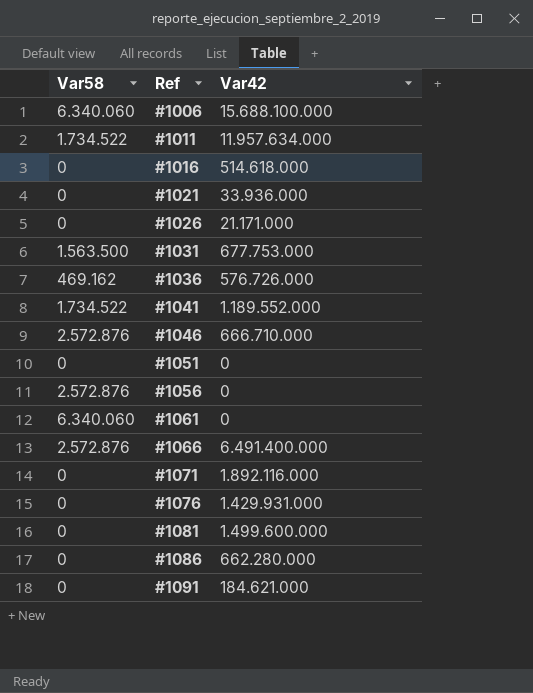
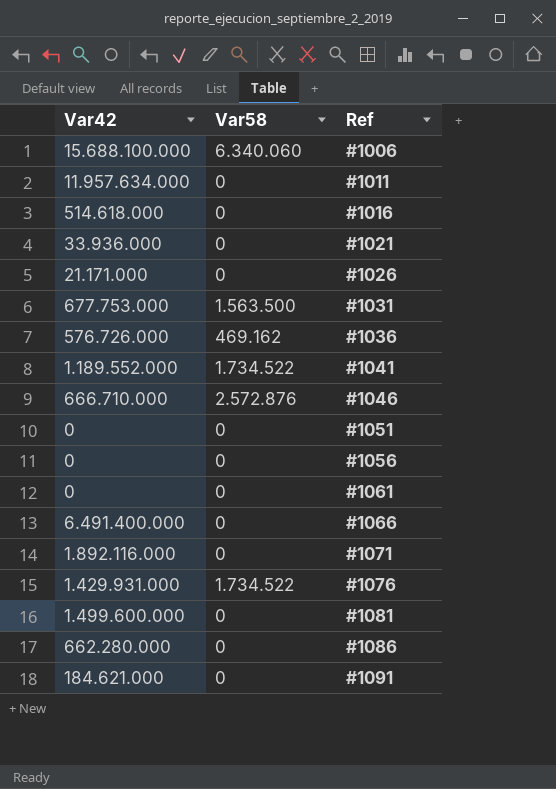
column Var42 | position: 3 -> 1
#1011 | Var58: 1.734.522 -> 0
#1056 | Var58: 2.572.876 -> 0
#1061 | Var58: 6.340.060 -> 0
#1066 | Var58: 2.572.876 -> 0
#1076 | Var58: 0 -> 1.734.522

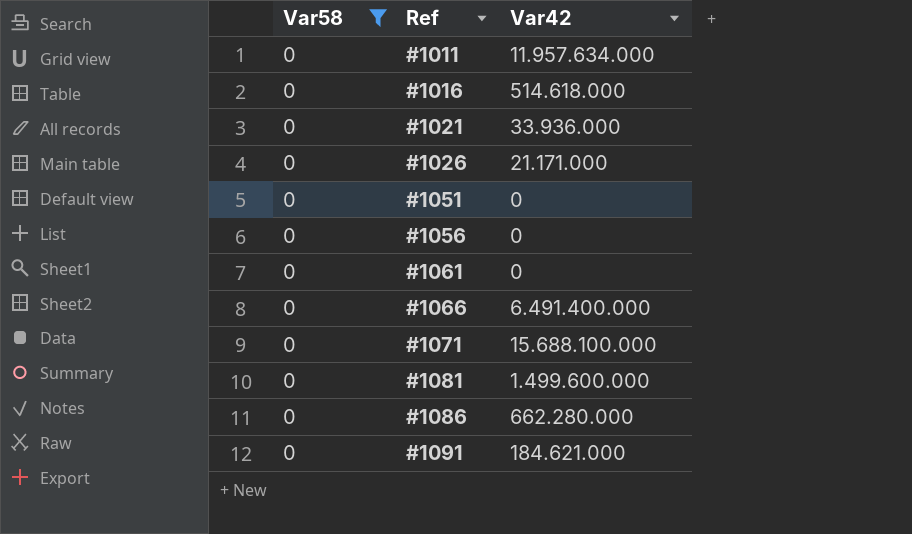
filter: none -> Var58 = 0
column Var42 | position: 1 -> 3
#1071 | Var42: 1.892.116.000 -> 15.688.100.000

